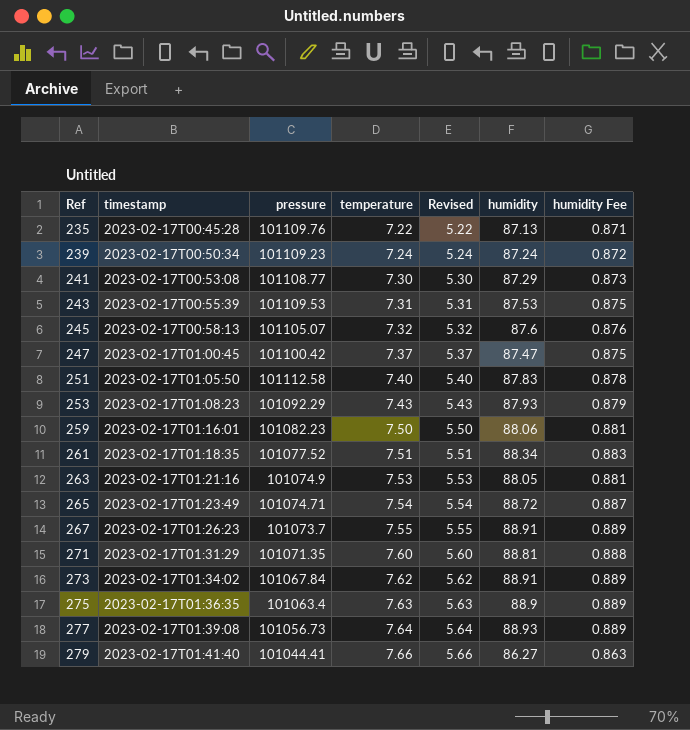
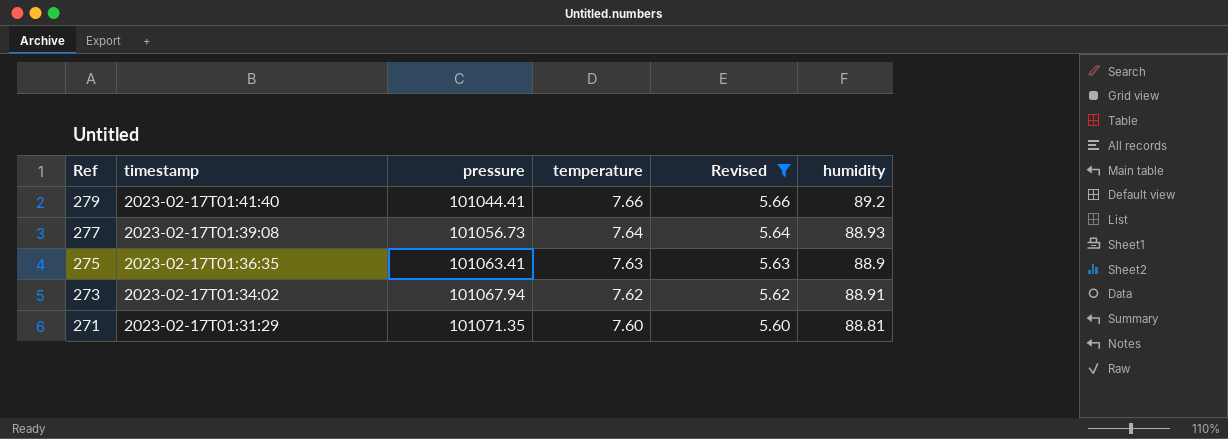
filter: none -> Revised >= 5.60
row order: Ref ascending -> Ref descending
column humidity Fee | formula: [humidity] * 0.01 -> none
279 | humidity: 86.27 -> 89.2
275 | pressure: 101063.4 -> 101063.41
273 | pressure: 101067.84 -> 101067.94

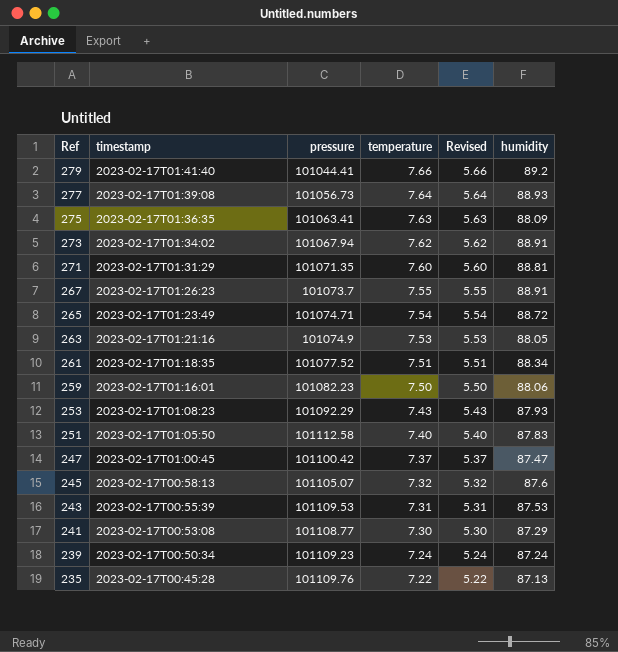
filter: Revised >= 5.60 -> none
275 | humidity: 88.9 -> 88.09

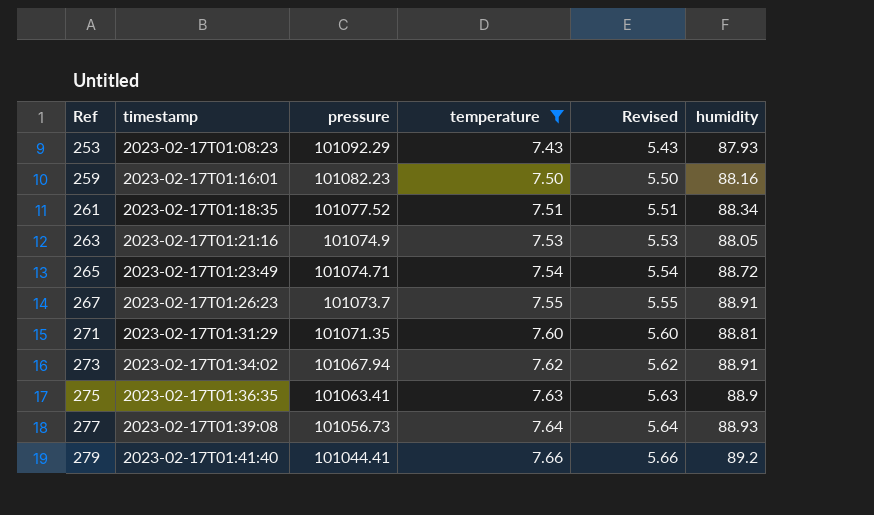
filter: none -> temperature >= 7.43
row order: Ref descending -> Ref ascending
259 | humidity: 88.06 -> 88.16
275 | humidity: 88.09 -> 88.9

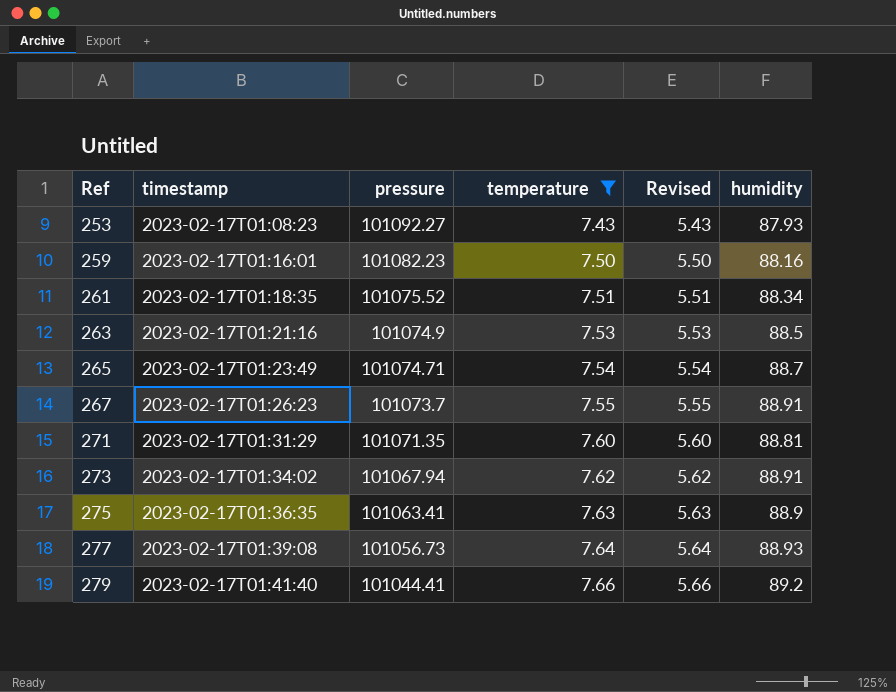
253 | pressure: 101092.29 -> 101092.27
261 | pressure: 101077.52 -> 101075.52
263 | humidity: 88.05 -> 88.5
265 | humidity: 88.72 -> 88.7

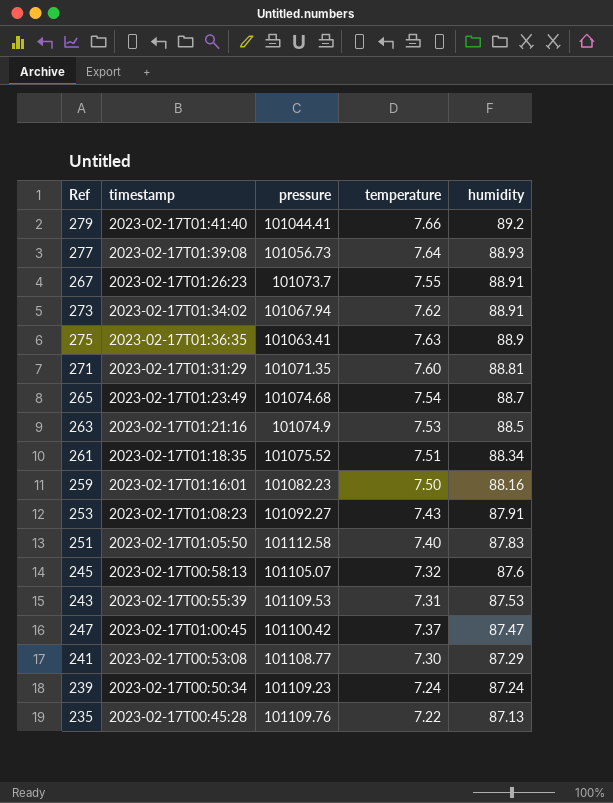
filter: temperature >= 7.43 -> none
row order: Ref ascending -> humidity descending
column Revised | formula: [temperature] - 2 -> none
265 | pressure: 101074.71 -> 101074.68
253 | humidity: 87.93 -> 87.91

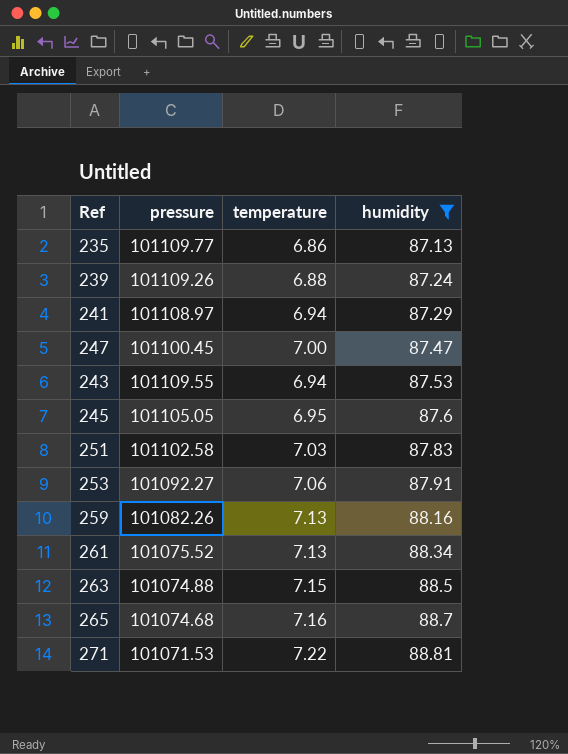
filter: none -> humidity <= 88.81
row order: humidity descending -> humidity ascending
column timestamp | position: 2 -> none
235 | pressure: 101109.76 -> 101109.77
235 | temperature: 7.22 -> 6.86
239 | pressure: 101109.23 -> 101109.26
239 | temperature: 7.24 -> 6.88
241 | pressure: 101108.77 -> 101108.97
241 | temperature: 7.30 -> 6.94
247 | pressure: 101100.42 -> 101100.45
247 | temperature: 7.37 -> 7.00
243 | pressure: 101109.53 -> 101109.55
243 | temperature: 7.31 -> 6.94
245 | pressure: 101105.07 -> 101105.05
245 | temperature: 7.32 -> 6.95
251 | pressure: 101112.58 -> 101102.58
251 | temperature: 7.40 -> 7.03
253 | temperature: 7.43 -> 7.06
259 | pressure: 101082.23 -> 101082.26
259 | temperature: 7.50 -> 7.13
261 | temperature: 7.51 -> 7.13
263 | pressure: 101074.9 -> 101074.88
263 | temperature: 7.53 -> 7.15
265 | temperature: 7.54 -> 7.16
271 | pressure: 101071.35 -> 101071.53
271 | temperature: 7.60 -> 7.22

